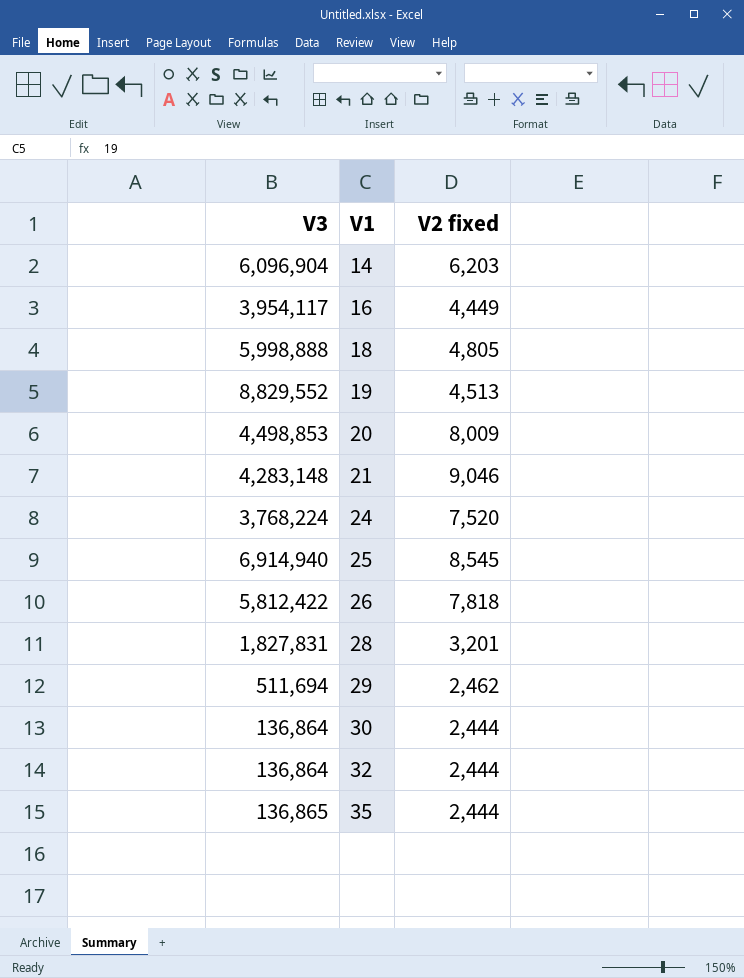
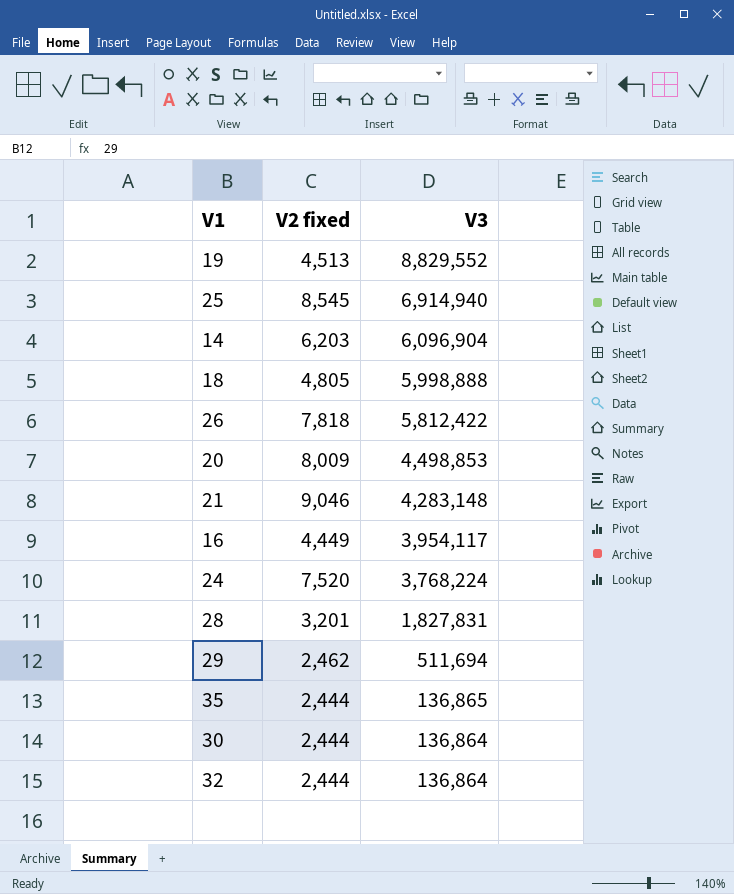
row order: V1 ascending -> V3 descending
column V3 | position: 1 -> 3

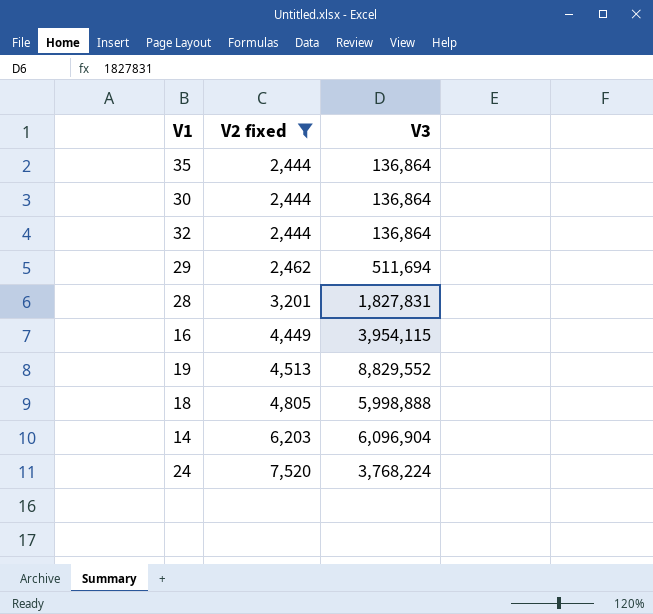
filter: none -> V2 fixed <= 7,520
row order: V3 descending -> V2 fixed ascending
35 | V3: 136,865 -> 136,864
16 | V3: 3,954,117 -> 3,954,115

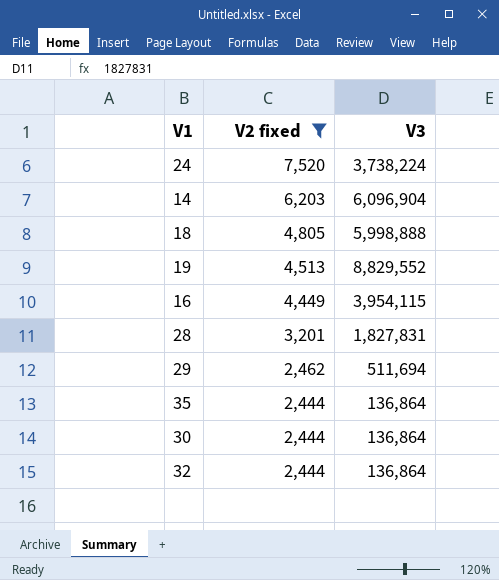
row order: V2 fixed ascending -> V2 fixed descending
24 | V3: 3,768,224 -> 3,738,224

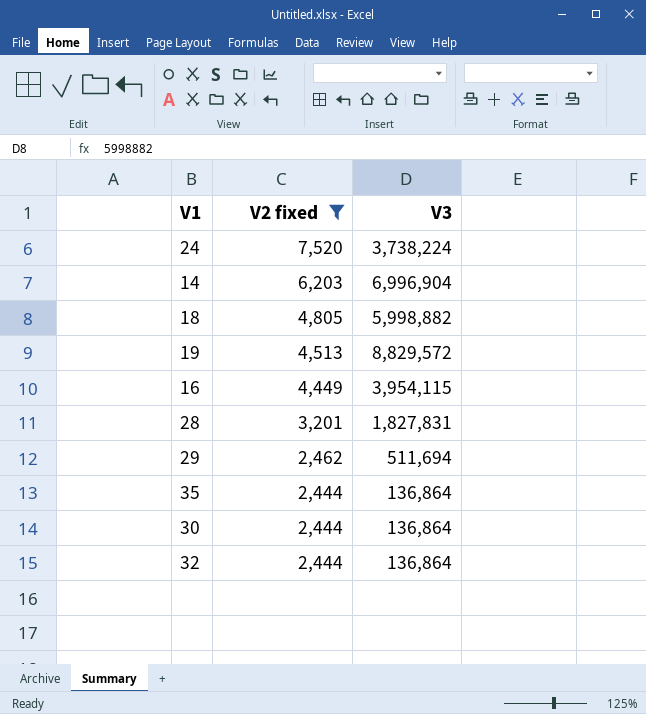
14 | V3: 6,096,904 -> 6,996,904
18 | V3: 5,998,888 -> 5,998,882
19 | V3: 8,829,552 -> 8,829,572

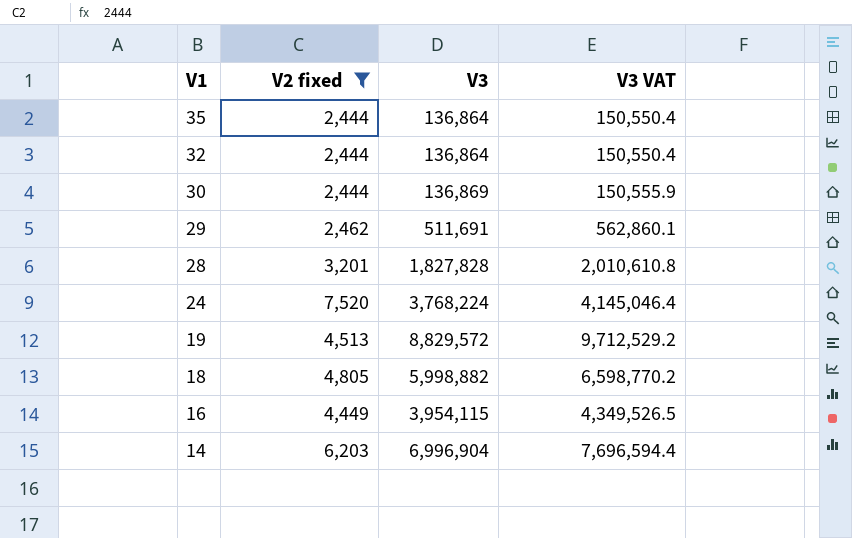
row order: V2 fixed descending -> V1 descending
column V3 VAT | formula: none -> [V3] * 1.1
30 | V3: 136,864 -> 136,869
29 | V3: 511,694 -> 511,691
28 | V3: 1,827,831 -> 1,827,828
24 | V3: 3,738,224 -> 3,768,224

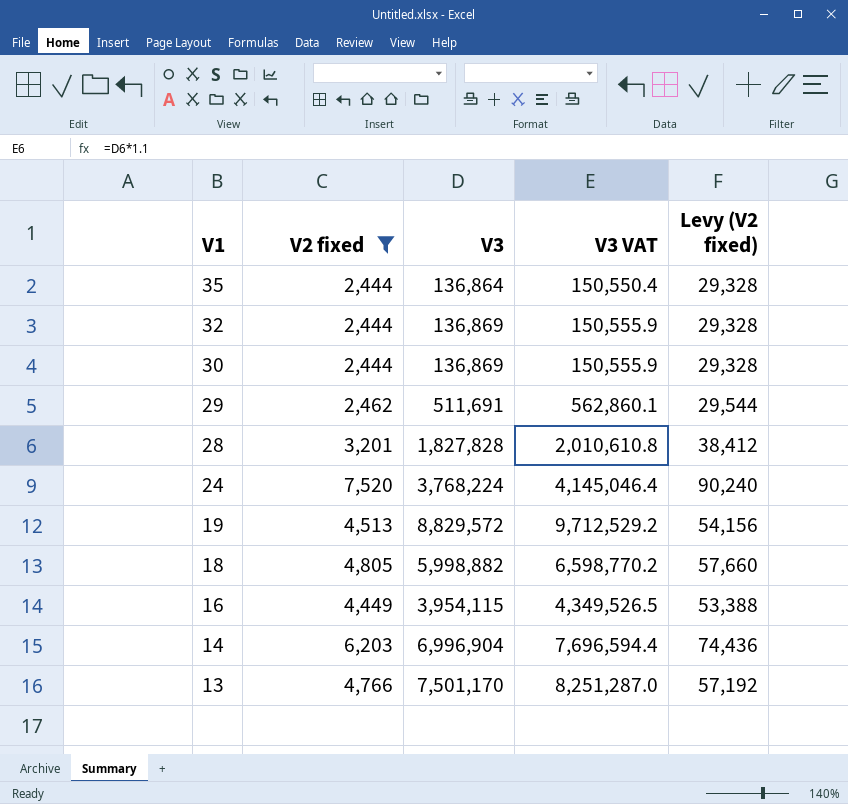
column Levy (V2 fixed) | formula: none -> [V2 fixed] * 12
32 | V3: 136,864 -> 136,869
32 | V3 VAT: 150,550.4 -> 150,555.9
row 13: none -> 4,766 | 7,501,170 | 8,251,287.0 | 57,192

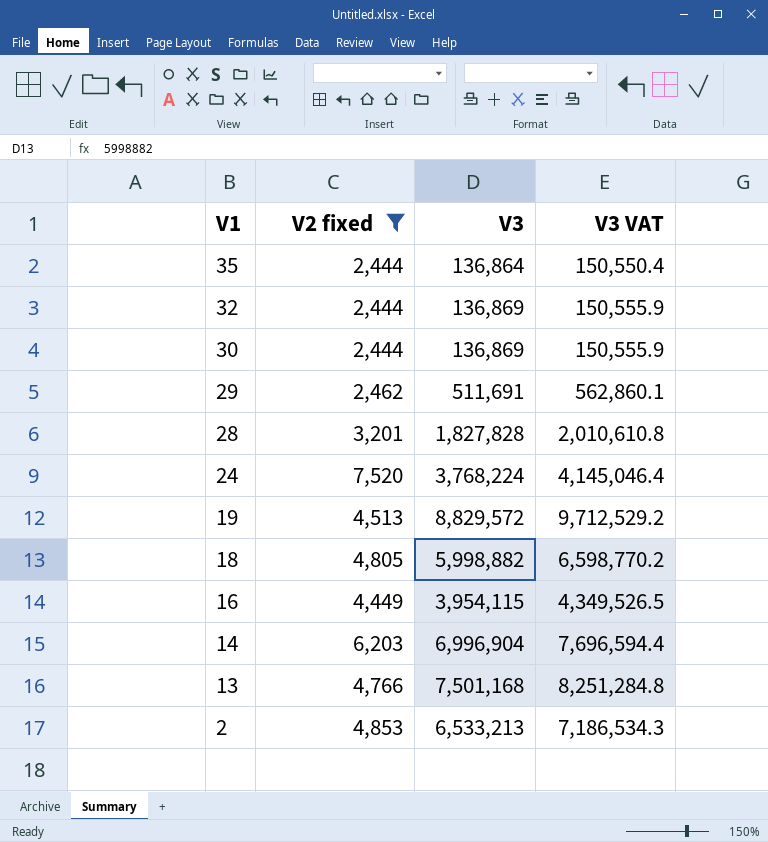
column Levy (V2 fixed) | formula: [V2 fixed] * 12 -> none
13 | V3: 7,501,170 -> 7,501,168
13 | V3 VAT: 8,251,287.0 -> 8,251,284.8
row 2: none -> 4,853 | 6,533,213 | 7,186,534.3

